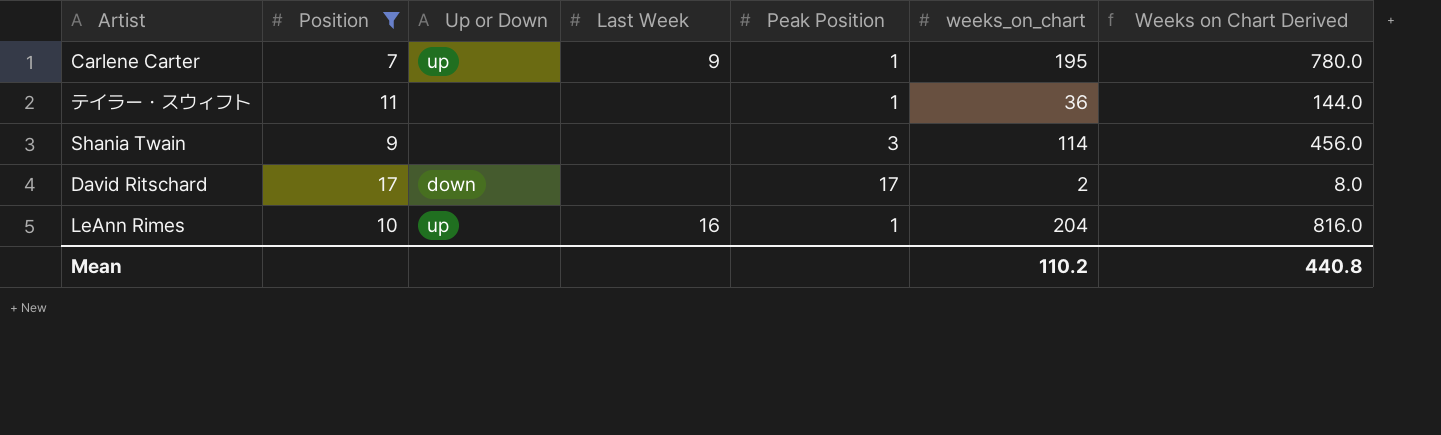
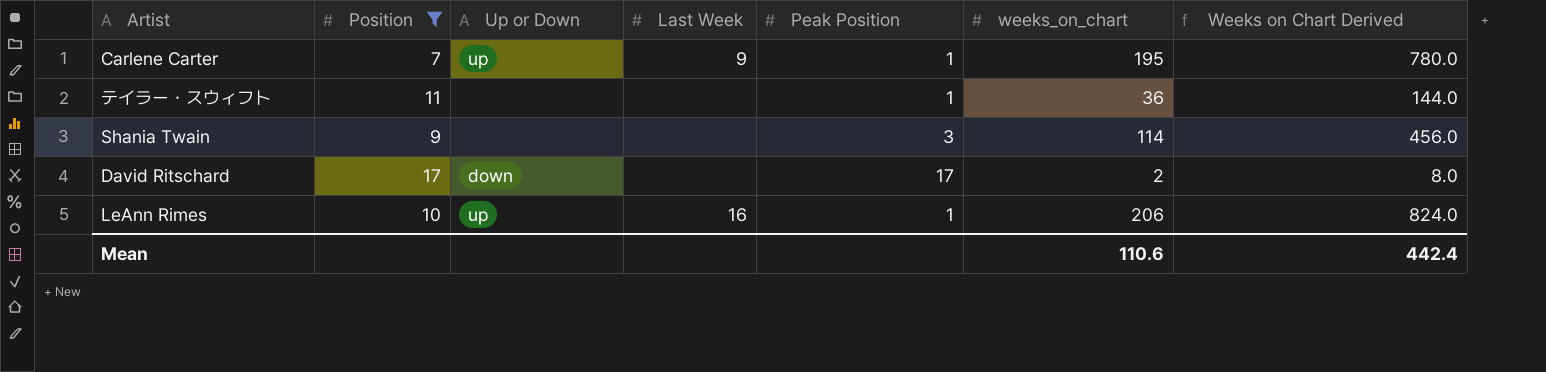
LeAnn Rimes | weeks_on_chart: 204 -> 206
LeAnn Rimes | Weeks on Chart Derived: 816.0 -> 824.0
Mean | weeks_on_chart: 110.2 -> 110.6
Mean | Weeks on Chart Derived: 440.8 -> 442.4

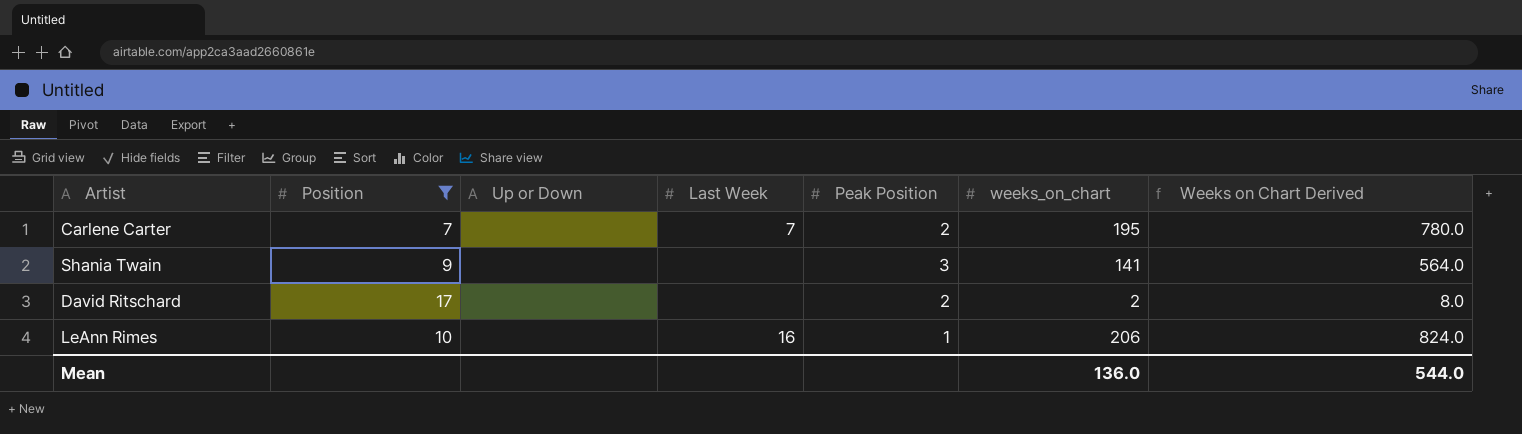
row テイラー・スウィフト: 11 | none | none | 1 | 36 | 144.0 -> none
Carlene Carter | Up or Down: up -> none
Carlene Carter | Last Week: 9 -> 7
Carlene Carter | Peak Position: 1 -> 2
Shania Twain | weeks_on_chart: 114 -> 141
Shania Twain | Weeks on Chart Derived: 456.0 -> 564.0
David Ritschard | Up or Down: down -> none
David Ritschard | Peak Position: 17 -> 2
LeAnn Rimes | Up or Down: up -> none
Mean | weeks_on_chart: 110.6 -> 136.0
Mean | Weeks on Chart Derived: 442.4 -> 544.0

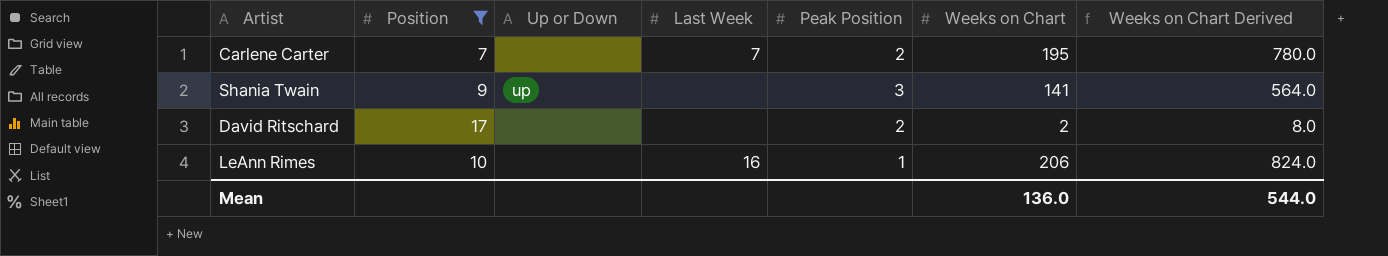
column name: weeks_on_chart -> Weeks on Chart
Shania Twain | Up or Down: none -> up

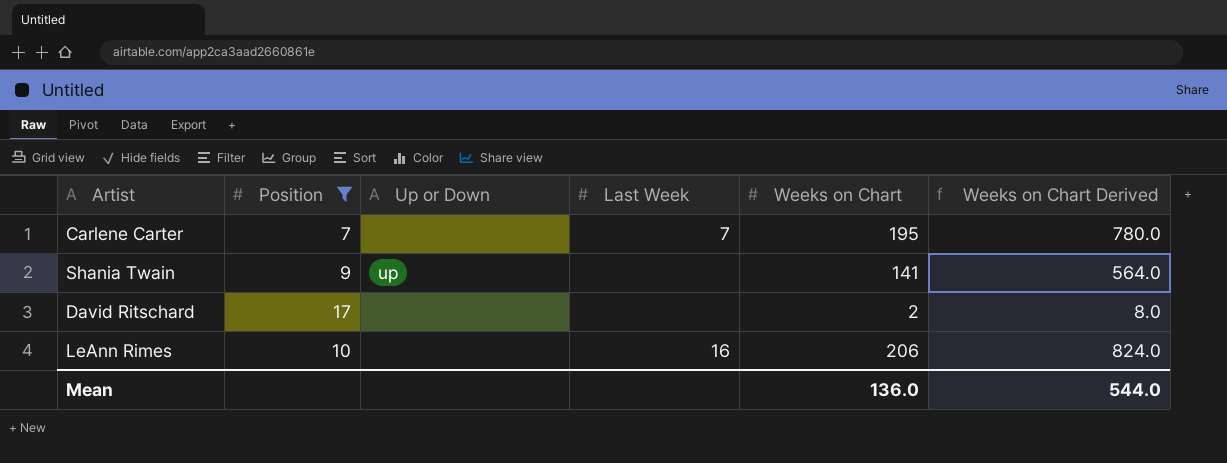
column Peak Position | position: 5 -> none

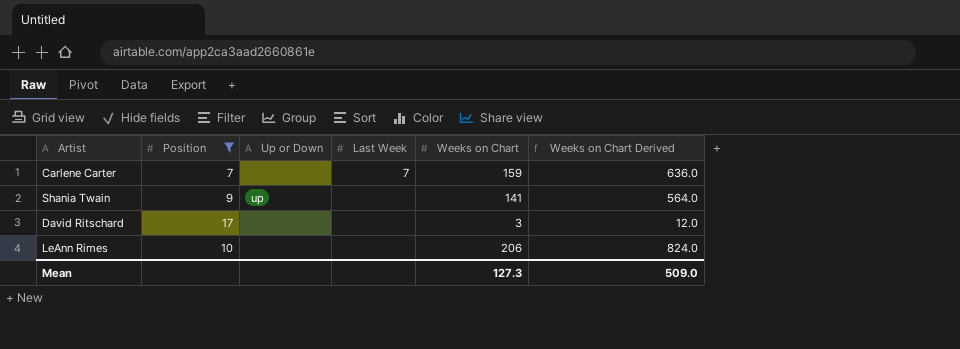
Carlene Carter | Weeks on Chart: 195 -> 159
Carlene Carter | Weeks on Chart Derived: 780.0 -> 636.0
David Ritschard | Weeks on Chart: 2 -> 3
David Ritschard | Weeks on Chart Derived: 8.0 -> 12.0
LeAnn Rimes | Last Week: 16 -> none
Mean | Weeks on Chart: 136.0 -> 127.3
Mean | Weeks on Chart Derived: 544.0 -> 509.0

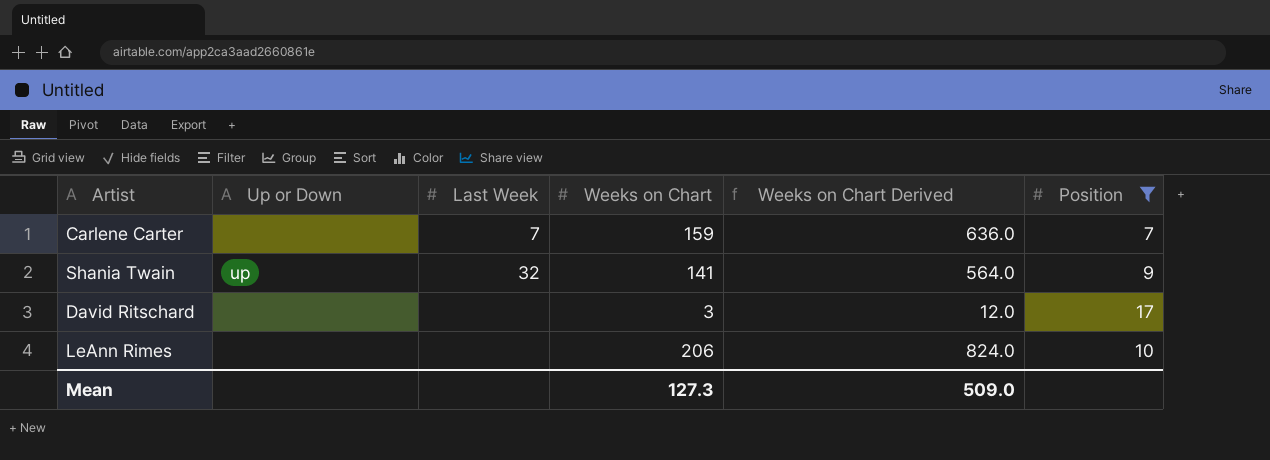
column Position | position: 2 -> 6
Shania Twain | Last Week: none -> 32

